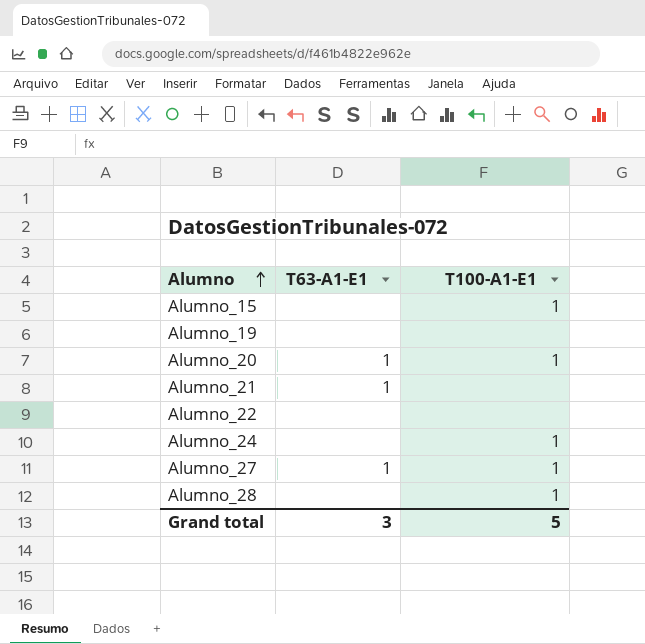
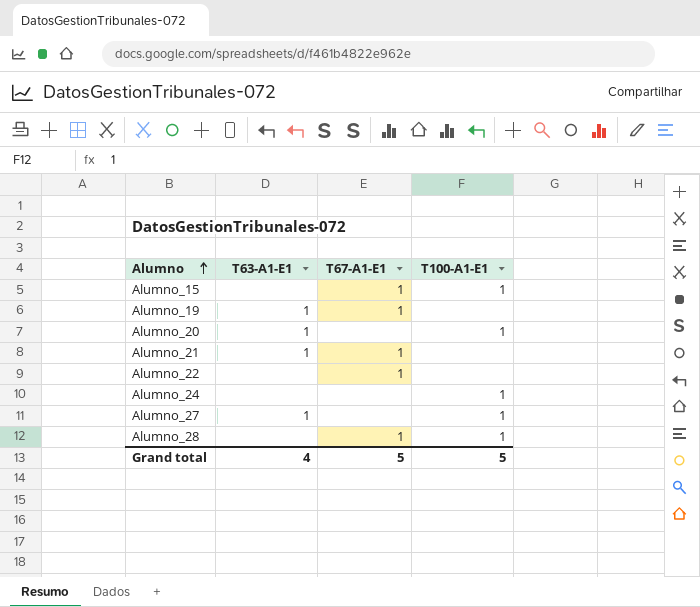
column T67-A1-E1 | position: none -> 3
Alumno_19 | T63-A1-E1: none -> 1
Grand total | T63-A1-E1: 3 -> 4

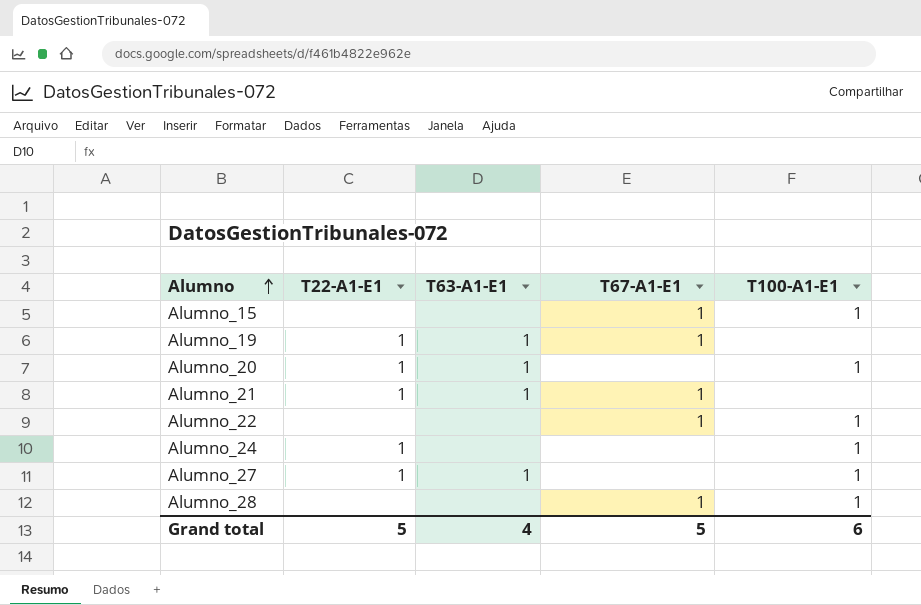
column T22-A1-E1 | position: none -> 2
Alumno_22 | T100-A1-E1: none -> 1
Grand total | T100-A1-E1: 5 -> 6

